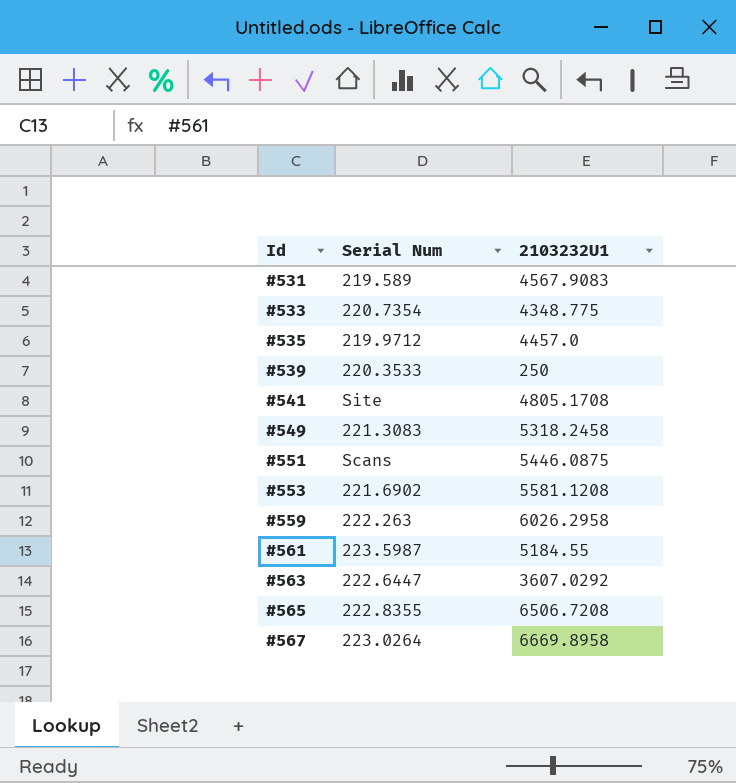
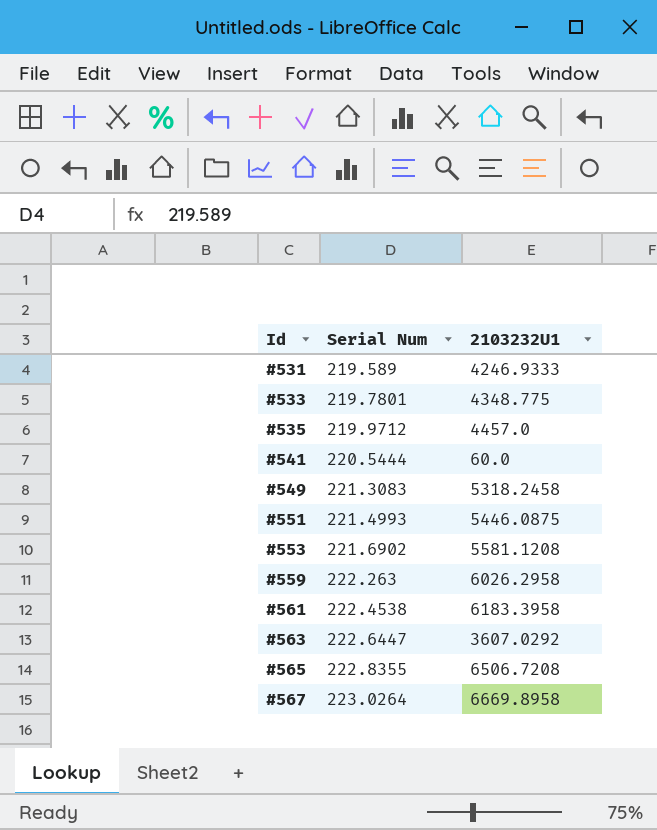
row #539: 220.3533 | 250 -> none
#531 | 2103232U1: 4567.9083 -> 4246.9333
#533 | Serial Num: 220.7354 -> 219.7801
#541 | Serial Num: Site -> 220.5444
#541 | 2103232U1: 4805.1708 -> 60.0
#551 | Serial Num: Scans -> 221.4993
#561 | Serial Num: 223.5987 -> 222.4538
#561 | 2103232U1: 5184.55 -> 6183.3958

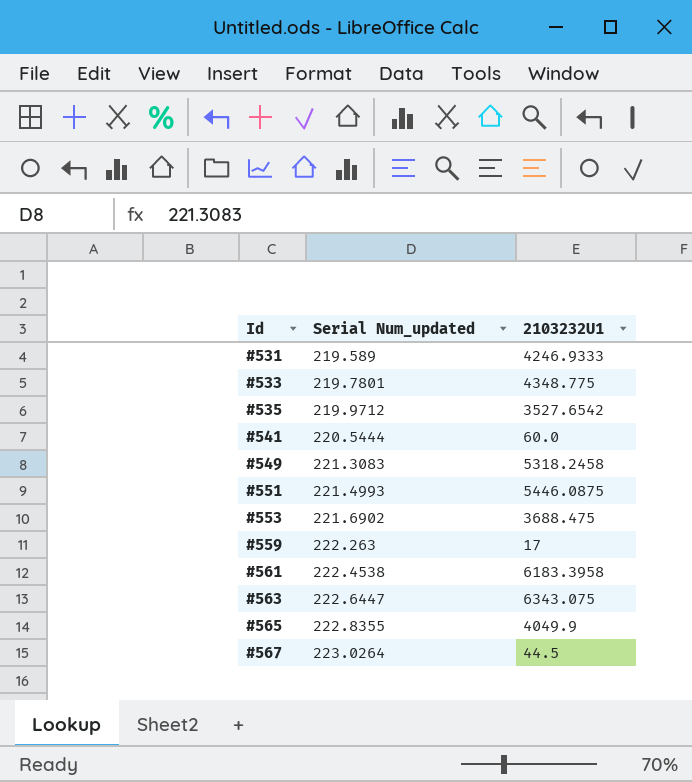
column name: Serial Num -> Serial Num_updated
#535 | 2103232U1: 4457.0 -> 3527.6542
#553 | 2103232U1: 5581.1208 -> 3688.475
#559 | 2103232U1: 6026.2958 -> 17
#563 | 2103232U1: 3607.0292 -> 6343.075
#565 | 2103232U1: 6506.7208 -> 4049.9
#567 | 2103232U1: 6669.8958 -> 44.5

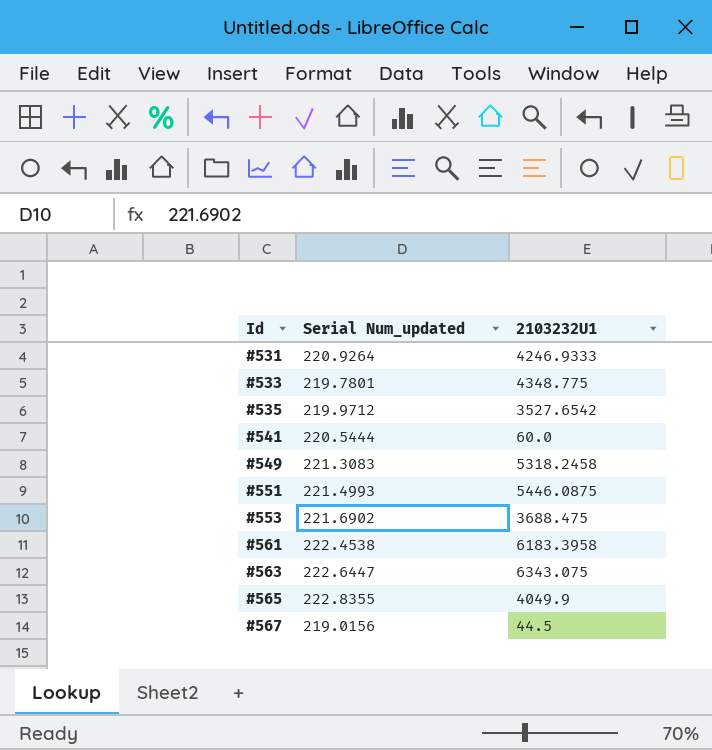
row #559: 222.263 | 17 -> none
#531 | Serial Num_updated: 219.589 -> 220.9264
#567 | Serial Num_updated: 223.0264 -> 219.0156

